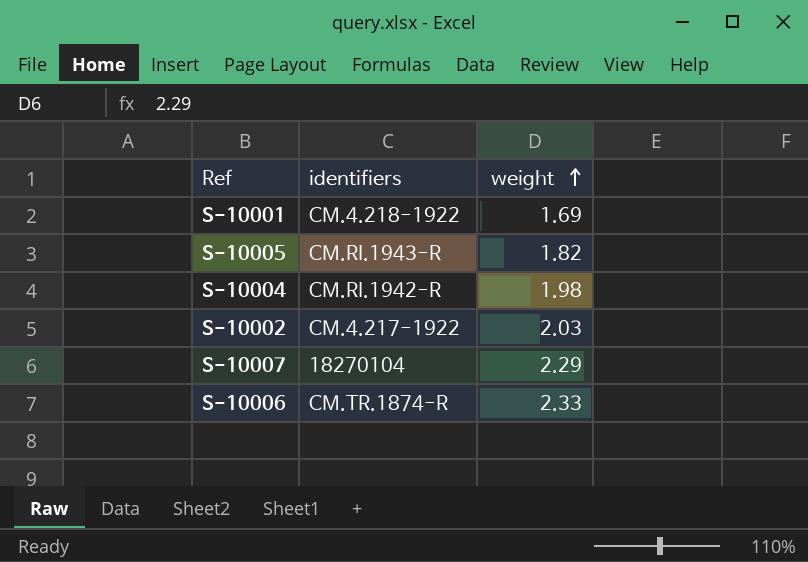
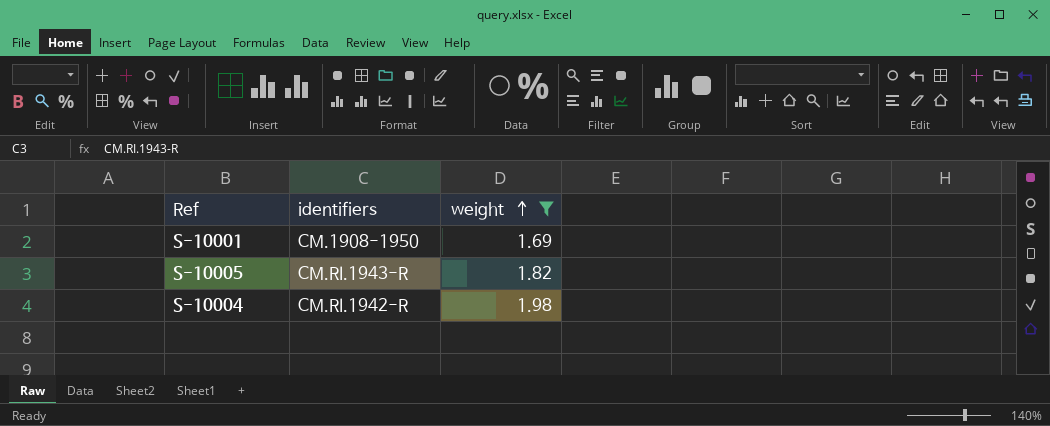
filter: none -> weight <= 1.98
S-10001 | identifiers: CM.4.218-1922 -> CM.1908-1950

